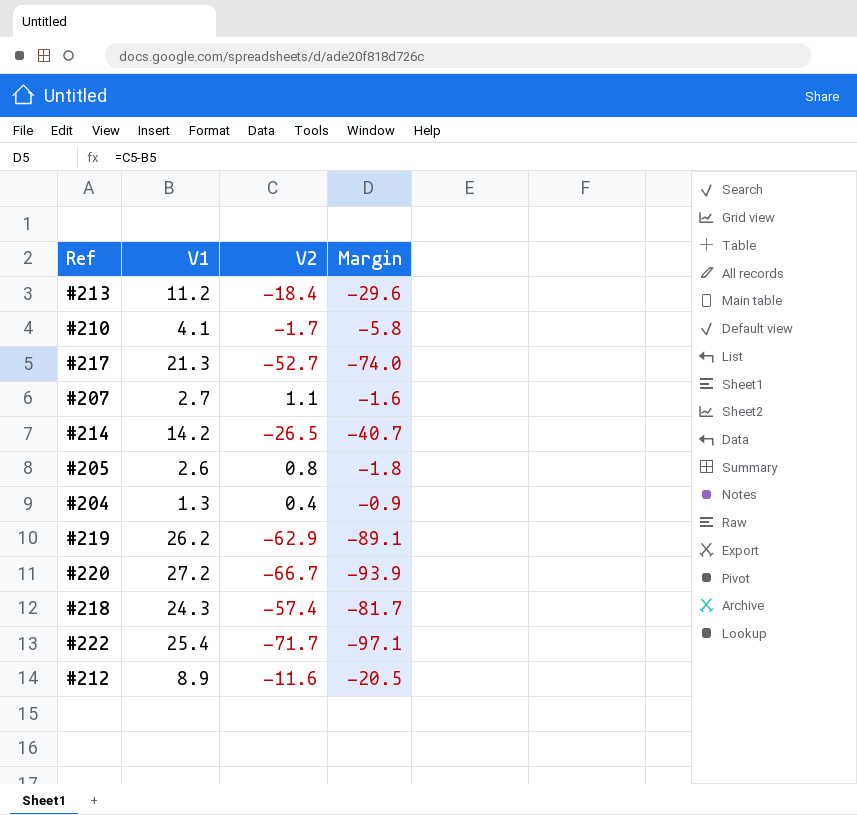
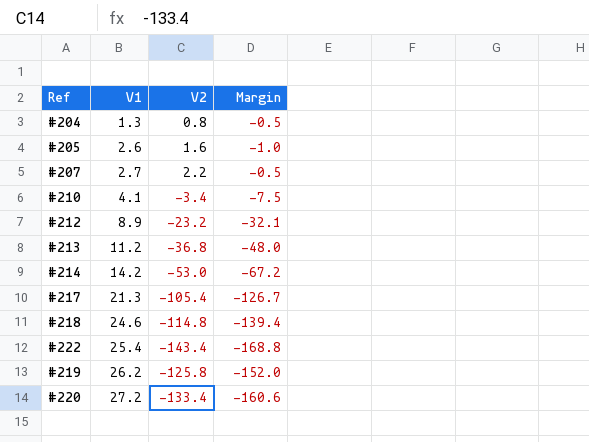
row order: none -> V1 ascending
#204 | V2: 0.4 -> 0.8
#204 | Margin: -0.9 -> -0.5
#205 | V2: 0.8 -> 1.6
#205 | Margin: -1.8 -> -1.0
#207 | V2: 1.1 -> 2.2
#207 | Margin: -1.6 -> -0.5
#210 | V2: -1.7 -> -3.4
#210 | Margin: -5.8 -> -7.5
#212 | V2: -11.6 -> -23.2
#212 | Margin: -20.5 -> -32.1
#213 | V2: -18.4 -> -36.8
#213 | Margin: -29.6 -> -48.0
#214 | V2: -26.5 -> -53.0
#214 | Margin: -40.7 -> -67.2
#217 | V2: -52.7 -> -105.4
#217 | Margin: -74.0 -> -126.7
#218 | V1: 24.3 -> 24.6
#218 | V2: -57.4 -> -114.8
#218 | Margin: -81.7 -> -139.4
#222 | V2: -71.7 -> -143.4
#222 | Margin: -97.1 -> -168.8
#219 | V2: -62.9 -> -125.8
#219 | Margin: -89.1 -> -152.0
#220 | V2: -66.7 -> -133.4
#220 | Margin: -93.9 -> -160.6

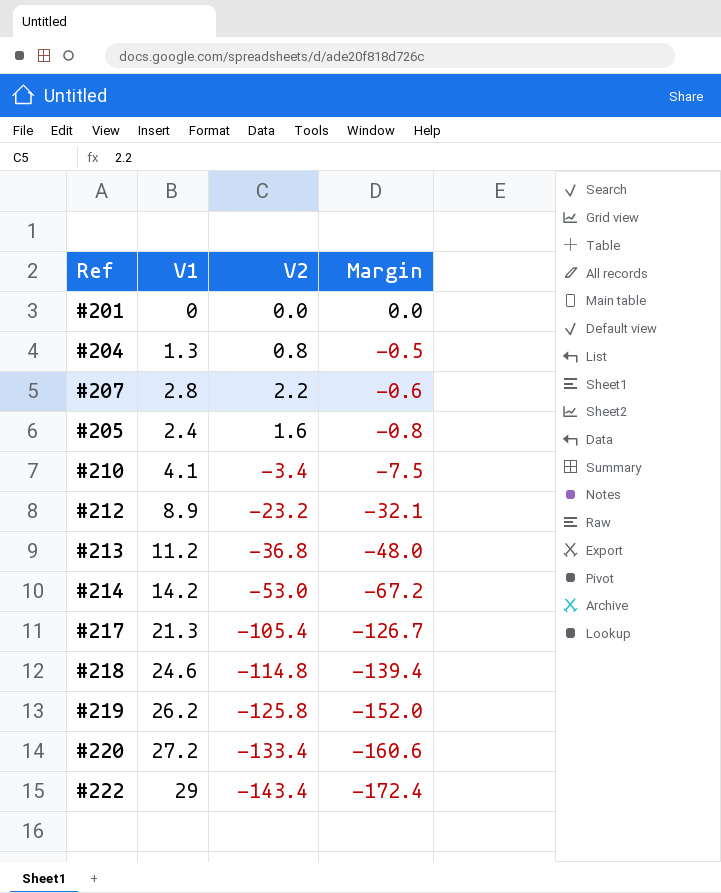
row order: V1 ascending -> Margin descending
row #201: none -> 0 | 0.0 | 0.0
#207 | V1: 2.7 -> 2.8
#207 | Margin: -0.5 -> -0.6
#205 | V1: 2.6 -> 2.4
#205 | Margin: -1.0 -> -0.8
#222 | V1: 25.4 -> 29
#222 | Margin: -168.8 -> -172.4

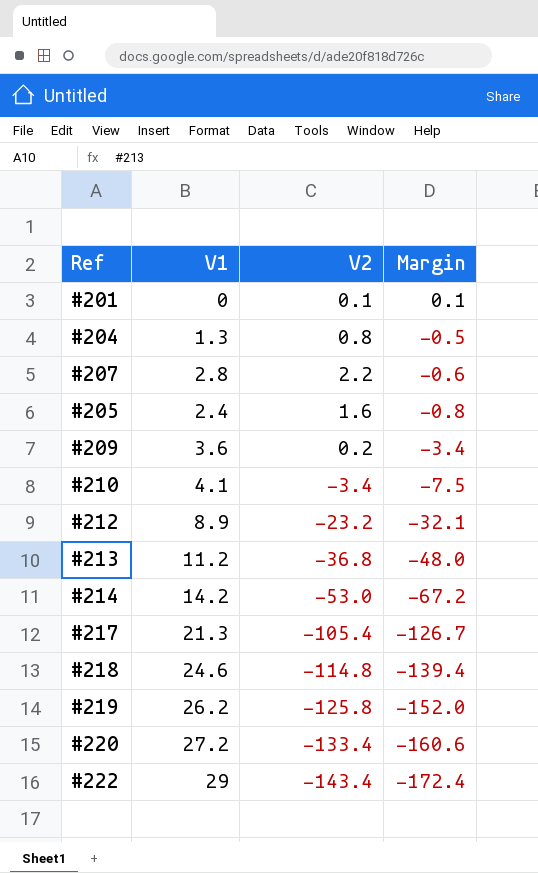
#201 | V2: 0.0 -> 0.1
#201 | Margin: 0.0 -> 0.1
row #209: none -> 3.6 | 0.2 | -3.4

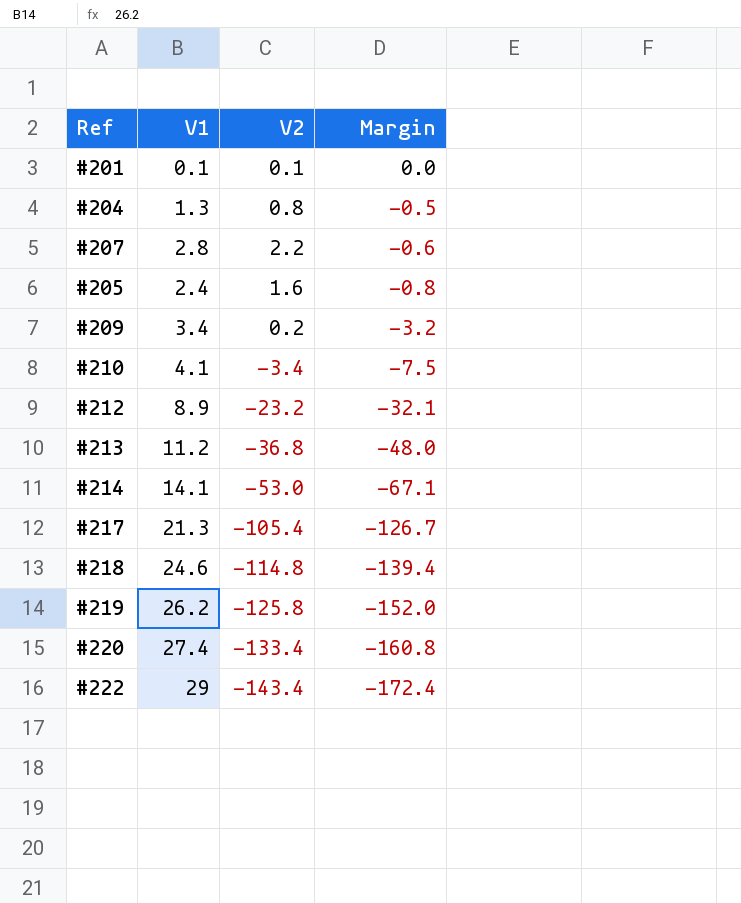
#201 | V1: 0 -> 0.1
#201 | Margin: 0.1 -> 0.0
#209 | V1: 3.6 -> 3.4
#209 | Margin: -3.4 -> -3.2
#214 | V1: 14.2 -> 14.1
#214 | Margin: -67.2 -> -67.1
#220 | V1: 27.2 -> 27.4
#220 | Margin: -160.6 -> -160.8

